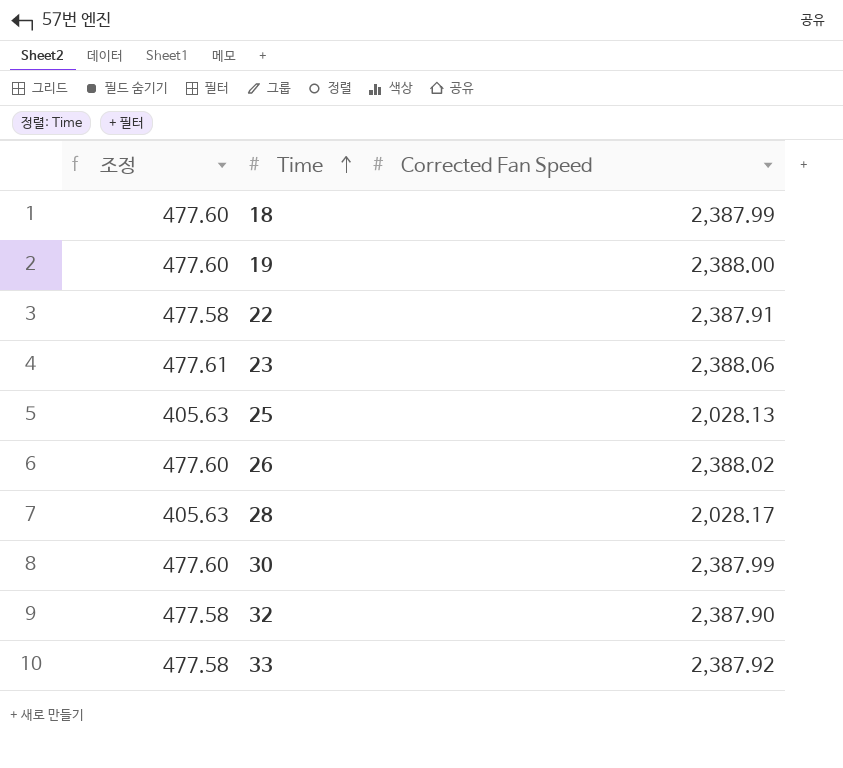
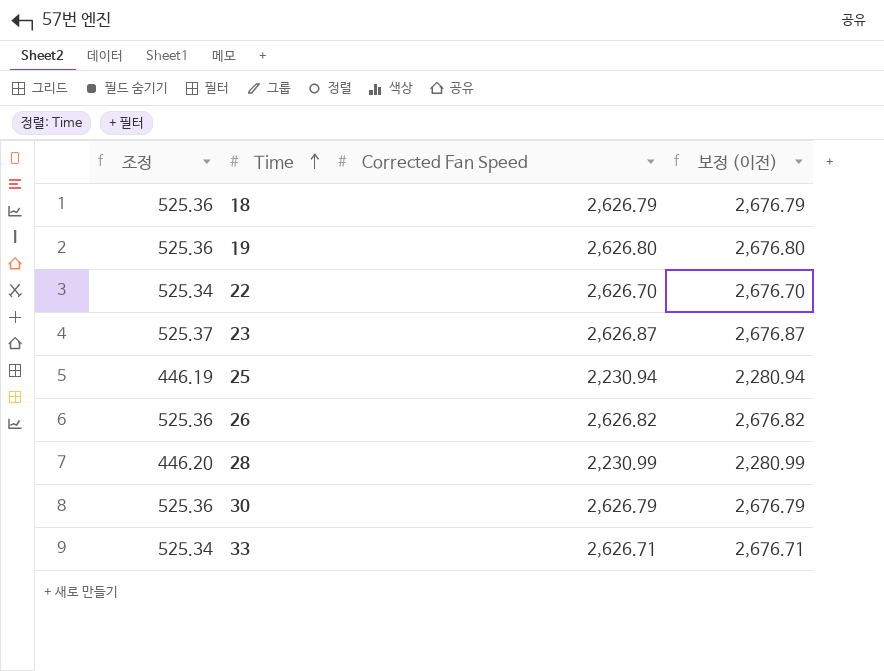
column 보정 (이전) | formula: none -> [Corrected Fan Speed] + 50
row 32: 477.58 | 2,387.90 -> none
18 | 조정: 477.60 -> 525.36
18 | Corrected Fan Speed: 2,387.99 -> 2,626.79
19 | 조정: 477.60 -> 525.36
19 | Corrected Fan Speed: 2,388.00 -> 2,626.80
22 | 조정: 477.58 -> 525.34
22 | Corrected Fan Speed: 2,387.91 -> 2,626.70
23 | 조정: 477.61 -> 525.37
23 | Corrected Fan Speed: 2,388.06 -> 2,626.87
25 | 조정: 405.63 -> 446.19
25 | Corrected Fan Speed: 2,028.13 -> 2,230.94
26 | 조정: 477.60 -> 525.36
26 | Corrected Fan Speed: 2,388.02 -> 2,626.82
28 | 조정: 405.63 -> 446.20
28 | Corrected Fan Speed: 2,028.17 -> 2,230.99
30 | 조정: 477.60 -> 525.36
30 | Corrected Fan Speed: 2,387.99 -> 2,626.79
33 | 조정: 477.58 -> 525.34
33 | Corrected Fan Speed: 2,387.92 -> 2,626.71

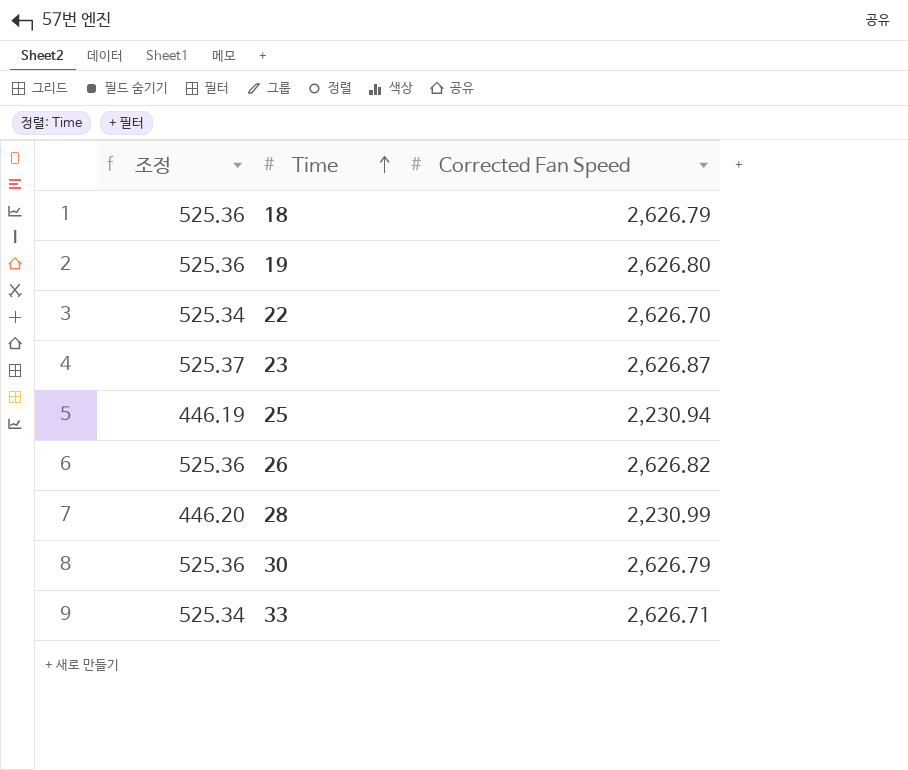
column 보정 (이전) | formula: [Corrected Fan Speed] + 50 -> none

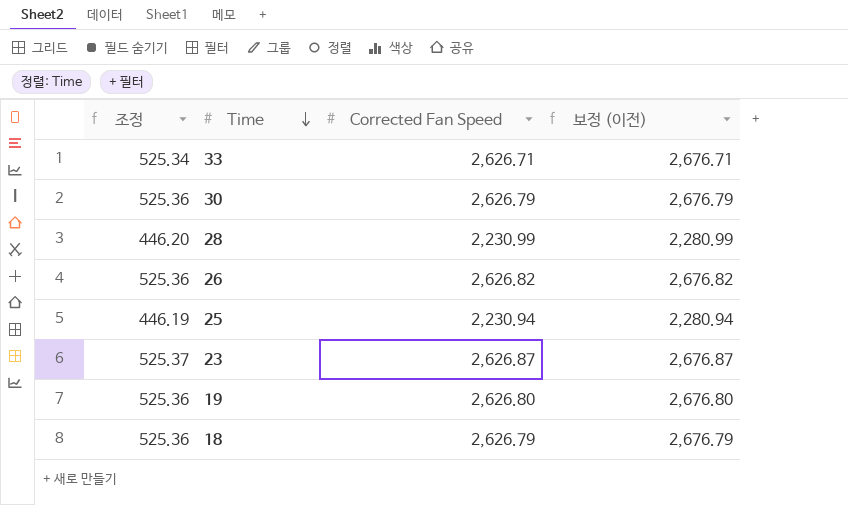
row order: Time ascending -> Time descending
column 보정 (이전) | formula: none -> [Corrected Fan Speed] + 50
row 22: 525.34 | 2,626.70 -> none

